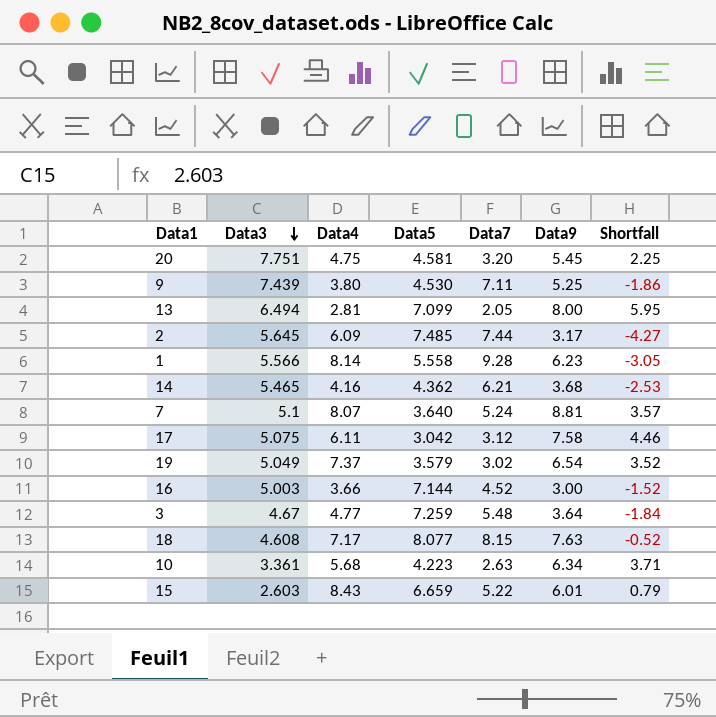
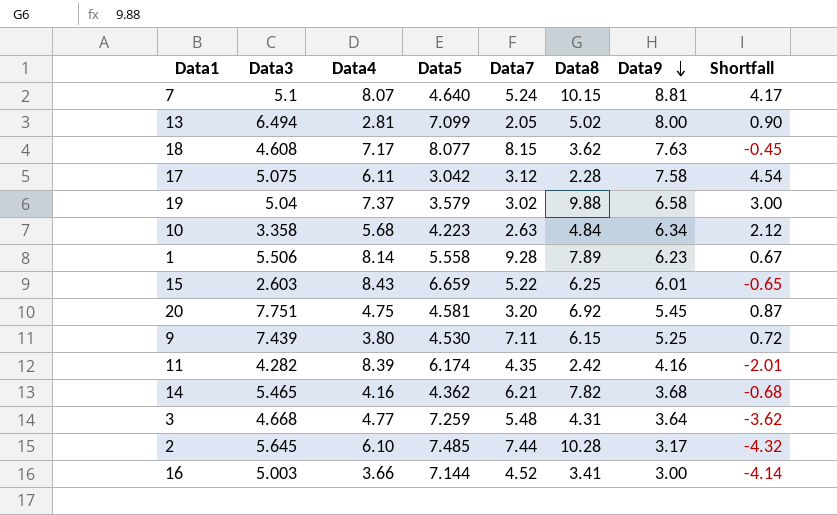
row order: Data3 descending -> Data9 descending
column Data8 | position: none -> 6
column Shortfall | formula: [Data9] - [Data7] -> [Data9] - [Data5]
7 | Data5: 3.640 -> 4.640
19 | Data3: 5.049 -> 5.04
19 | Data9: 6.54 -> 6.58
10 | Data3: 3.361 -> 3.358
1 | Data3: 5.566 -> 5.506
row 11: none -> 4.282 | 8.39 | 6.174 | 4.35 | 2.42 | 4.16 | -2.01
3 | Data3: 4.67 -> 4.668
2 | Data4: 6.09 -> 6.10

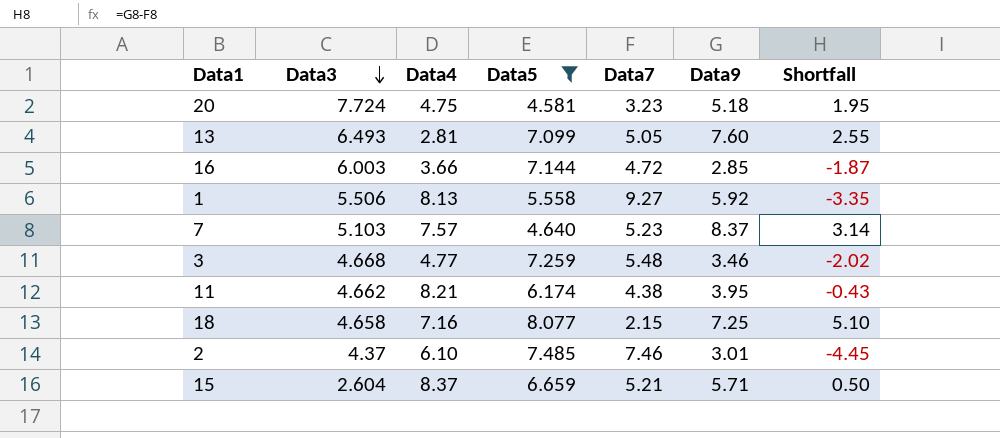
filter: none -> Data5 >= 4.581
row order: Data9 descending -> Data3 descending
column Data8 | position: 6 -> none
column Shortfall | formula: [Data9] - [Data5] -> [Data9] - [Data7]
20 | Data3: 7.751 -> 7.724
20 | Data7: 3.20 -> 3.23
20 | Data9: 5.45 -> 5.18
13 | Data3: 6.494 -> 6.493
13 | Data7: 2.05 -> 5.05
13 | Data9: 8.00 -> 7.60
16 | Data3: 5.003 -> 6.003
16 | Data7: 4.52 -> 4.72
16 | Data9: 3.00 -> 2.85
1 | Data4: 8.14 -> 8.13
1 | Data7: 9.28 -> 9.27
1 | Data9: 6.23 -> 5.92
7 | Data3: 5.1 -> 5.103
7 | Data4: 8.07 -> 7.57
7 | Data7: 5.24 -> 5.23
7 | Data9: 8.81 -> 8.37
3 | Data9: 3.64 -> 3.46
11 | Data3: 4.282 -> 4.662
11 | Data4: 8.39 -> 8.21
11 | Data7: 4.35 -> 4.38
11 | Data9: 4.16 -> 3.95
18 | Data3: 4.608 -> 4.658
18 | Data4: 7.17 -> 7.16
18 | Data7: 8.15 -> 2.15
18 | Data9: 7.63 -> 7.25
2 | Data3: 5.645 -> 4.37
2 | Data7: 7.44 -> 7.46
2 | Data9: 3.17 -> 3.01
15 | Data3: 2.603 -> 2.604
15 | Data4: 8.43 -> 8.37
15 | Data7: 5.22 -> 5.21
15 | Data9: 6.01 -> 5.71

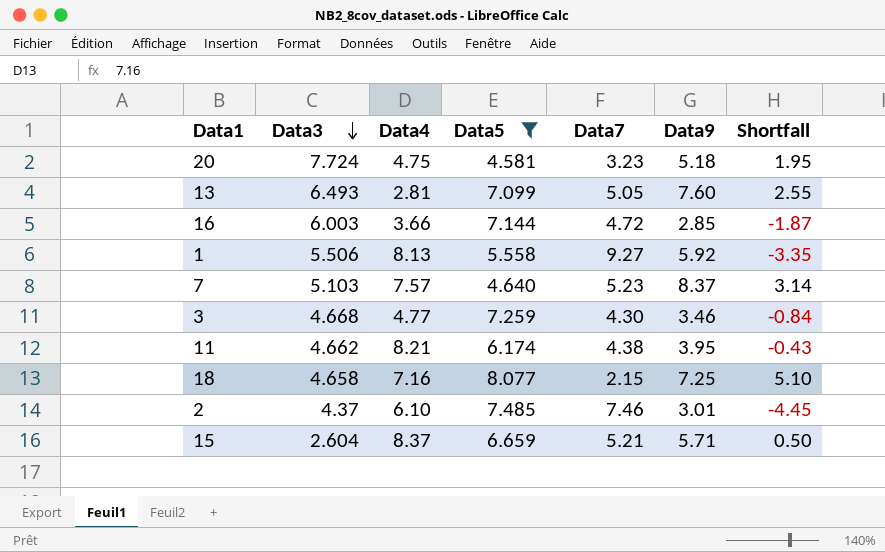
3 | Data7: 5.48 -> 4.30
3 | Shortfall: -2.02 -> -0.84

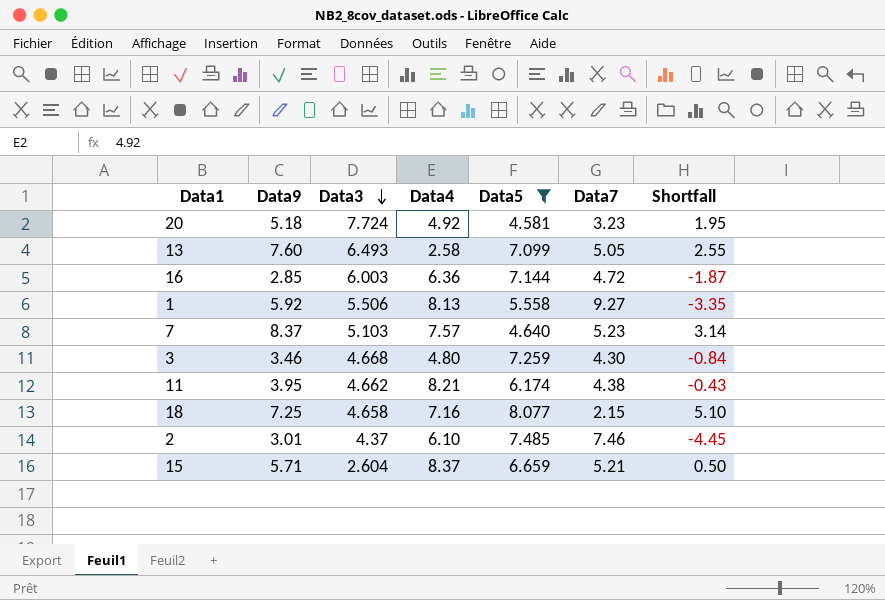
column Data9 | position: 6 -> 2
20 | Data4: 4.75 -> 4.92
13 | Data4: 2.81 -> 2.58
16 | Data4: 3.66 -> 6.36
3 | Data4: 4.77 -> 4.80

